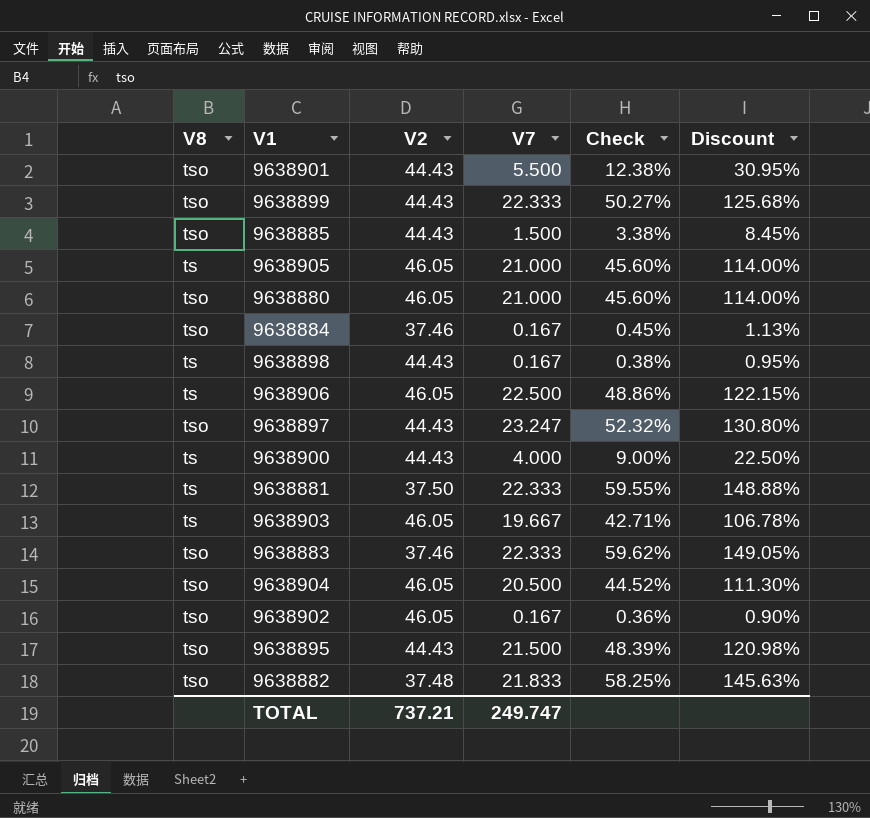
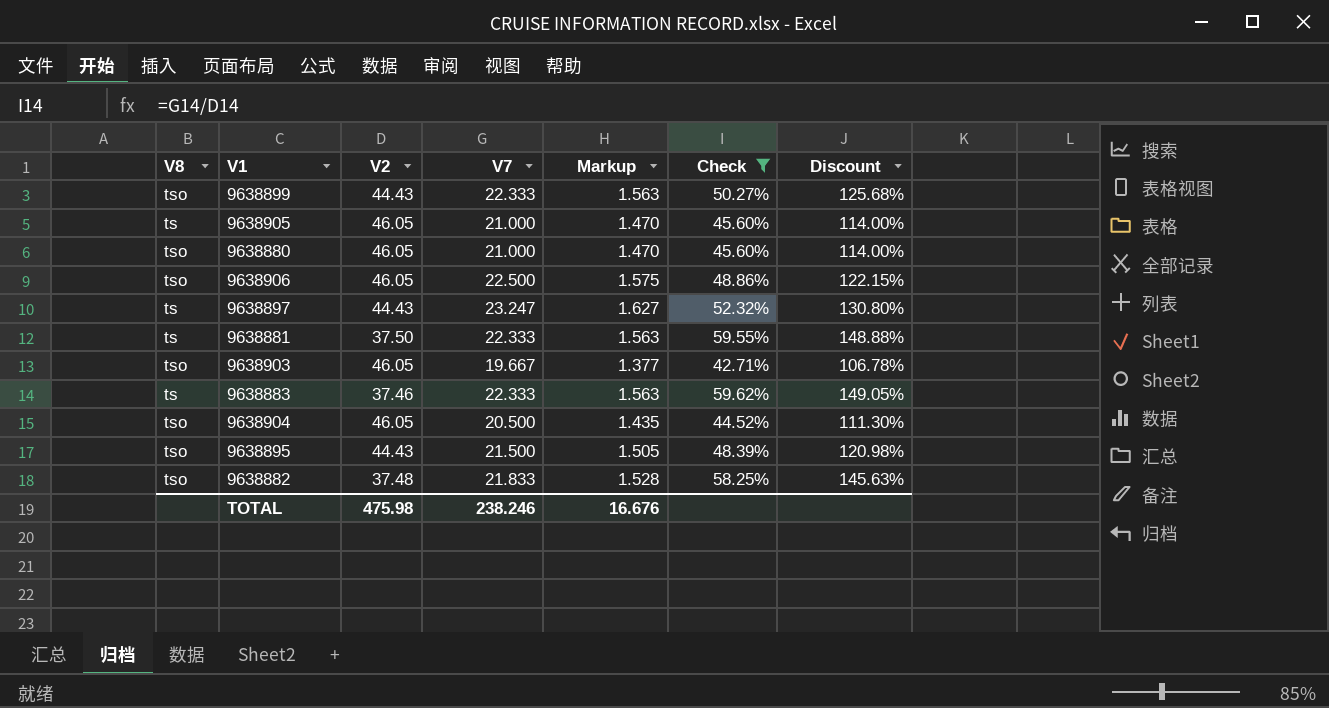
filter: none -> Check >= 42.71%
column Markup | formula: none -> [V7] * 0.07
9638906 | V8: ts -> tso
9638897 | V8: tso -> ts
9638903 | V8: ts -> tso
9638883 | V8: tso -> ts
TOTAL | V2: 737.21 -> 475.98
TOTAL | V7: 249.747 -> 238.246

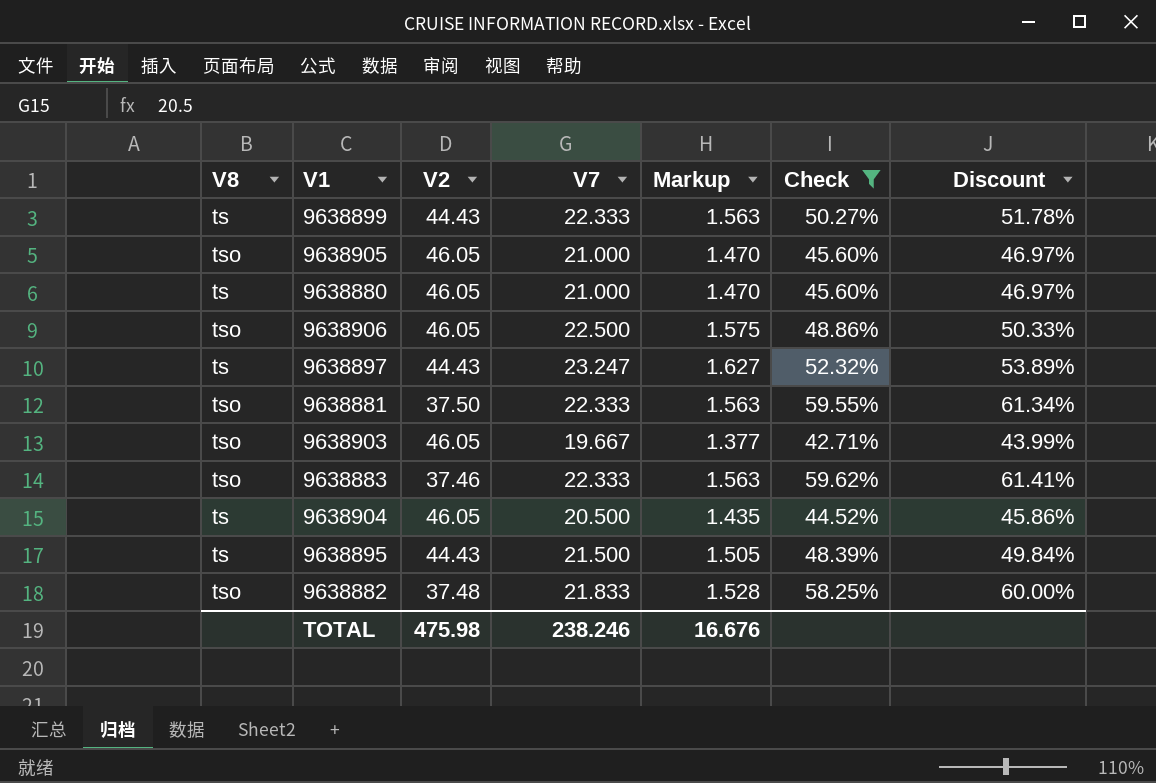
column Discount | formula: [Check] * 2.5 -> [Check] * 1.03
9638899 | V8: tso -> ts
9638905 | V8: ts -> tso
9638880 | V8: tso -> ts
9638881 | V8: ts -> tso
9638883 | V8: ts -> tso
9638904 | V8: tso -> ts
9638895 | V8: tso -> ts

